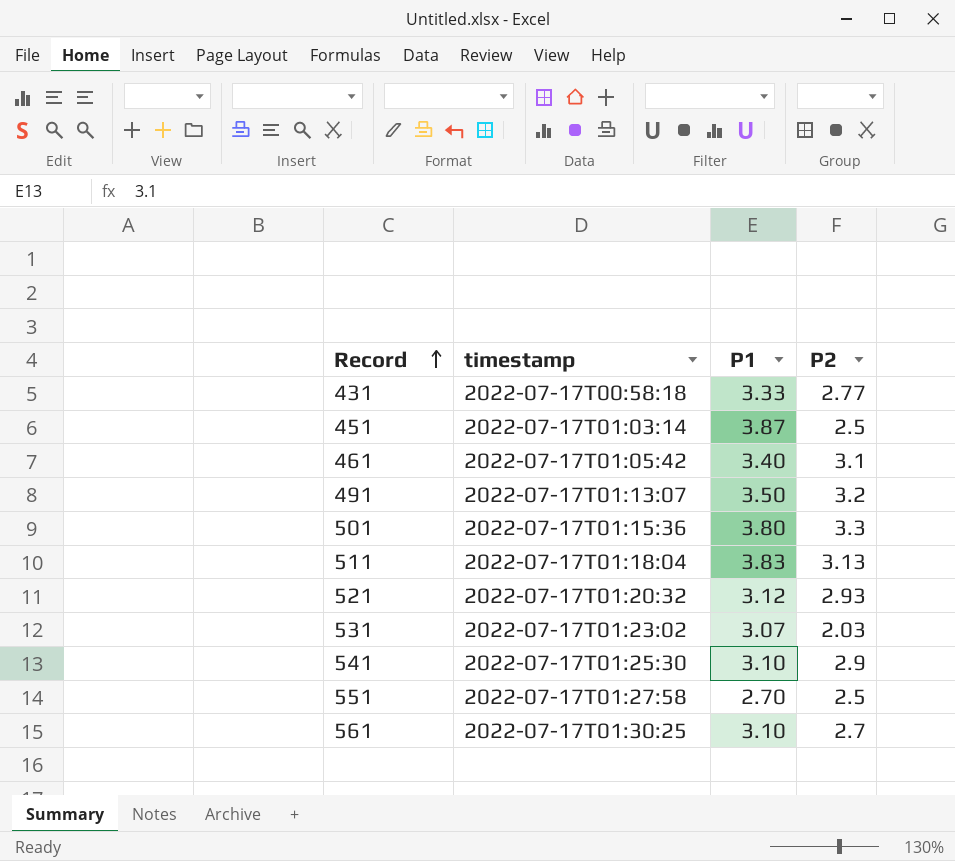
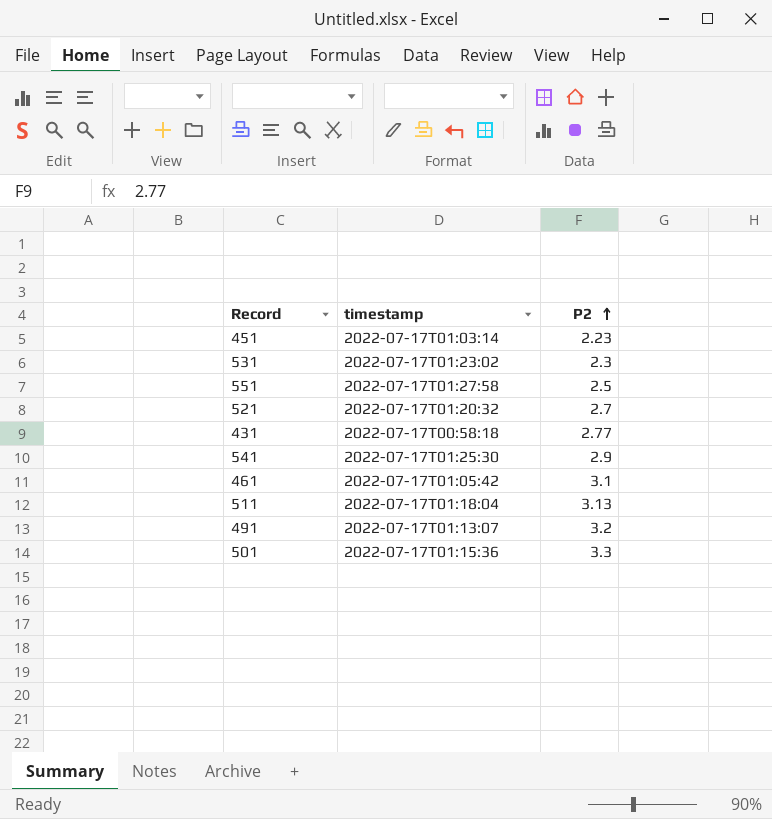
row order: Record ascending -> P2 ascending
column P1 | position: 3 -> none
row 561: 2022-07-17T01:30:25 | 3.10 | 2.7 -> none
451 | P2: 2.5 -> 2.23
531 | P2: 2.03 -> 2.3
521 | P2: 2.93 -> 2.7

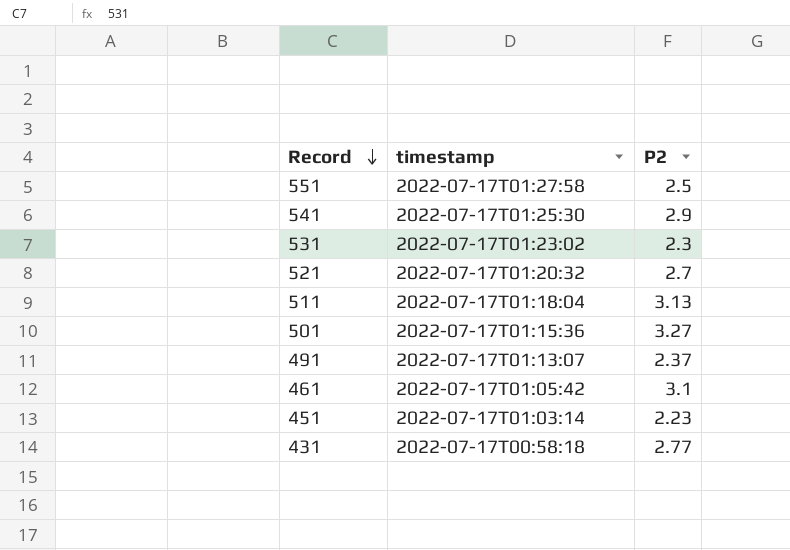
row order: P2 ascending -> Record descending
501 | P2: 3.3 -> 3.27
491 | P2: 3.2 -> 2.37

